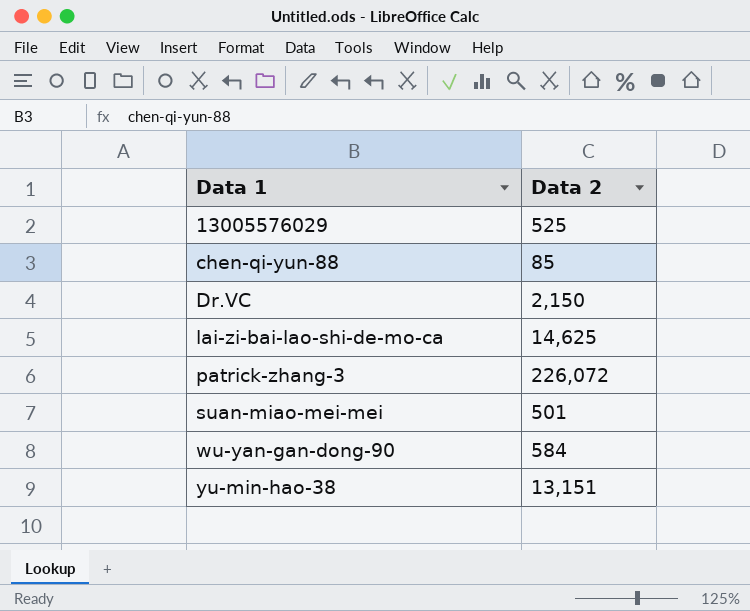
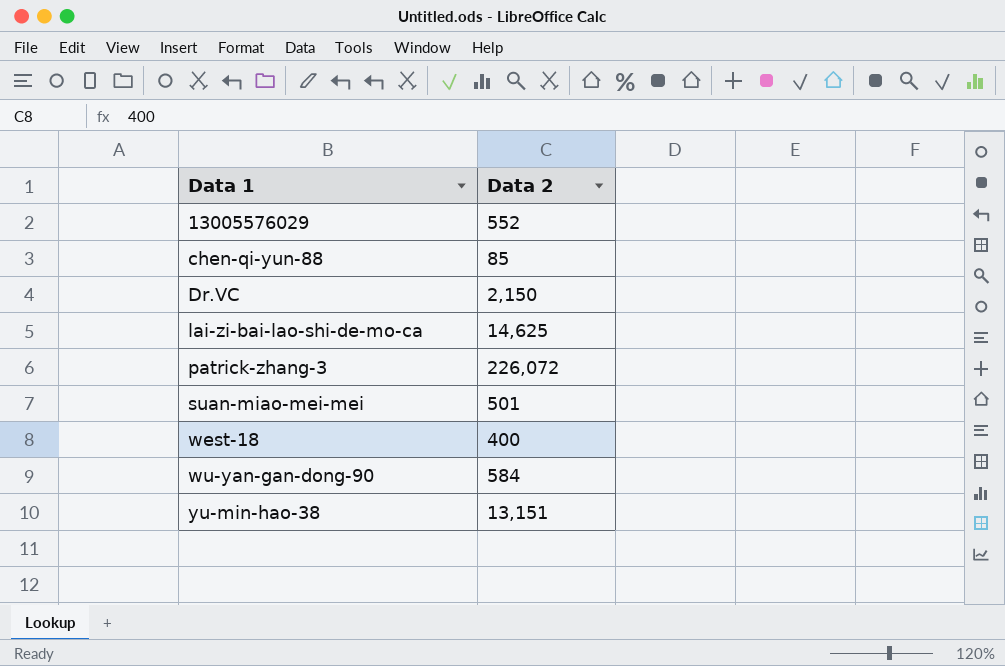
13005576029 | Data 2: 525 -> 552
row west-18: none -> 400

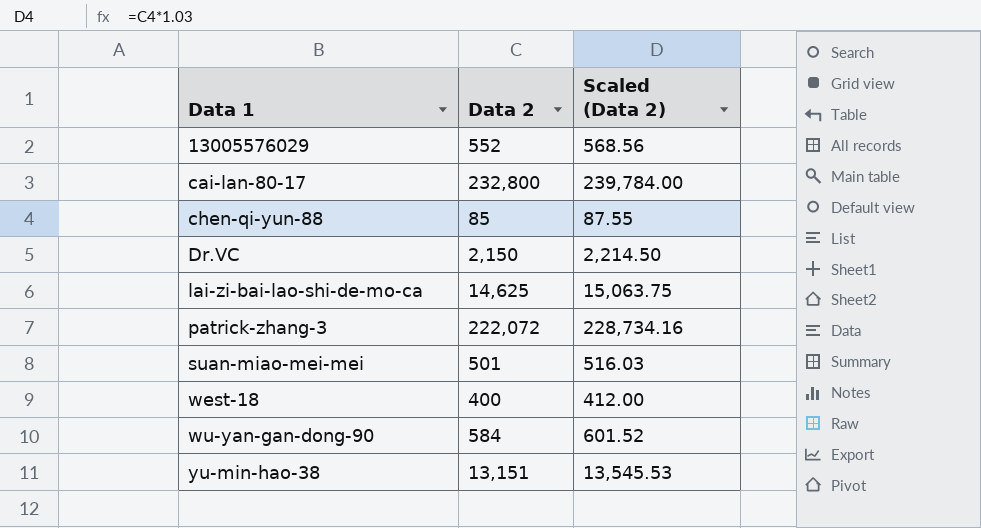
column Scaled (Data 2) | formula: none -> [Data 2] * 1.03
row cai-lan-80-17: none -> 232,800 | 239,784.00
patrick-zhang-3 | Data 2: 226,072 -> 222,072

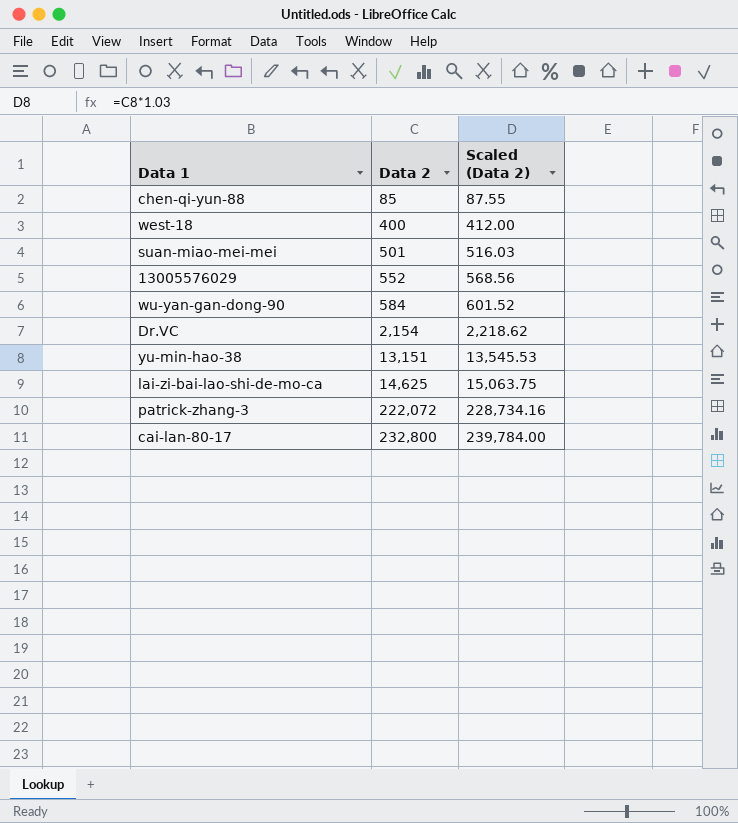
row order: Data 1 ascending -> Data 2 ascending
Dr.VC | Data 2: 2,150 -> 2,154
Dr.VC | Scaled (Data 2): 2,214.50 -> 2,218.62

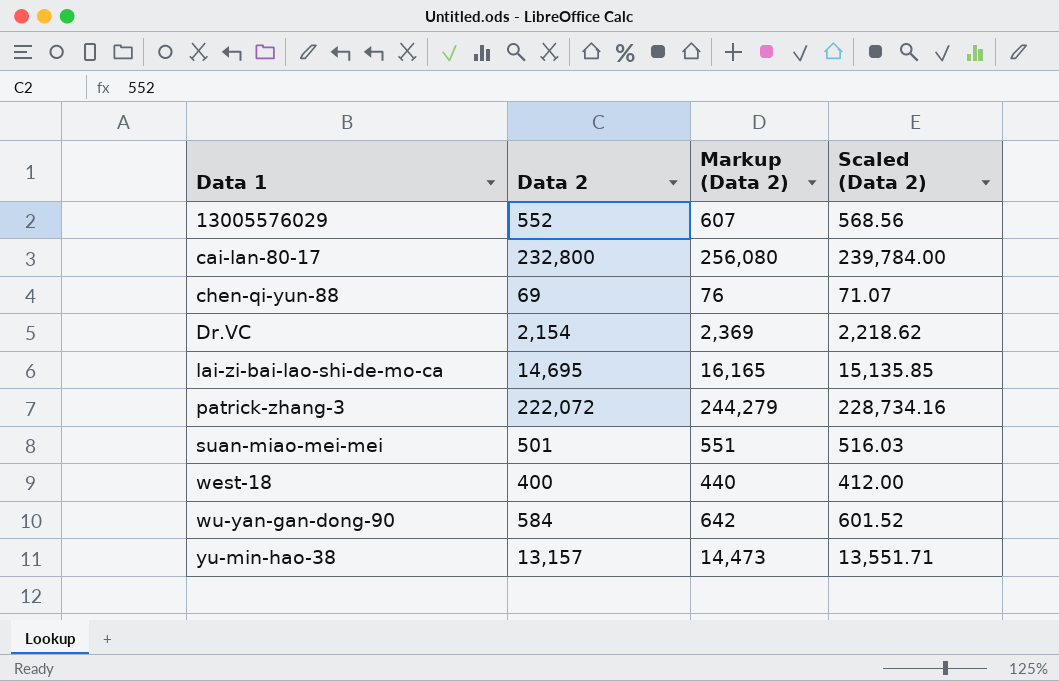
row order: Data 2 ascending -> Data 1 ascending
column Markup (Data 2) | formula: none -> [Data 2] * 1.1
chen-qi-yun-88 | Data 2: 85 -> 69
chen-qi-yun-88 | Scaled (Data 2): 87.55 -> 71.07
lai-zi-bai-lao-shi-de-mo-ca | Data 2: 14,625 -> 14,695
lai-zi-bai-lao-shi-de-mo-ca | Scaled (Data 2): 15,063.75 -> 15,135.85
yu-min-hao-38 | Data 2: 13,151 -> 13,157
yu-min-hao-38 | Scaled (Data 2): 13,545.53 -> 13,551.71

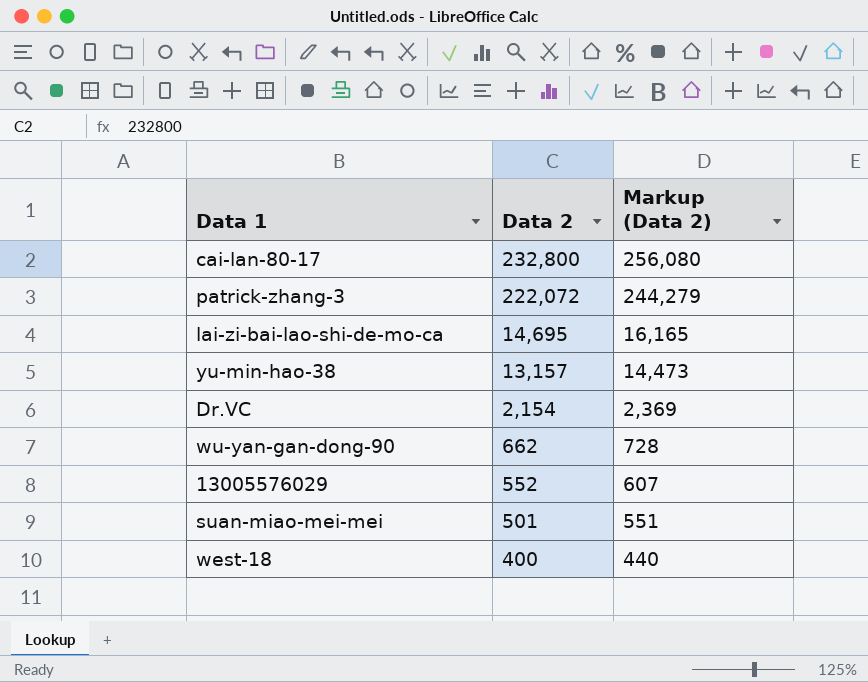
row order: Data 1 ascending -> Data 2 descending
column Scaled (Data 2) | formula: [Data 2] * 1.03 -> none
row chen-qi-yun-88: 69 | 76 | 71.07 -> none
wu-yan-gan-dong-90 | Data 2: 584 -> 662
wu-yan-gan-dong-90 | Markup (Data 2): 642 -> 728

